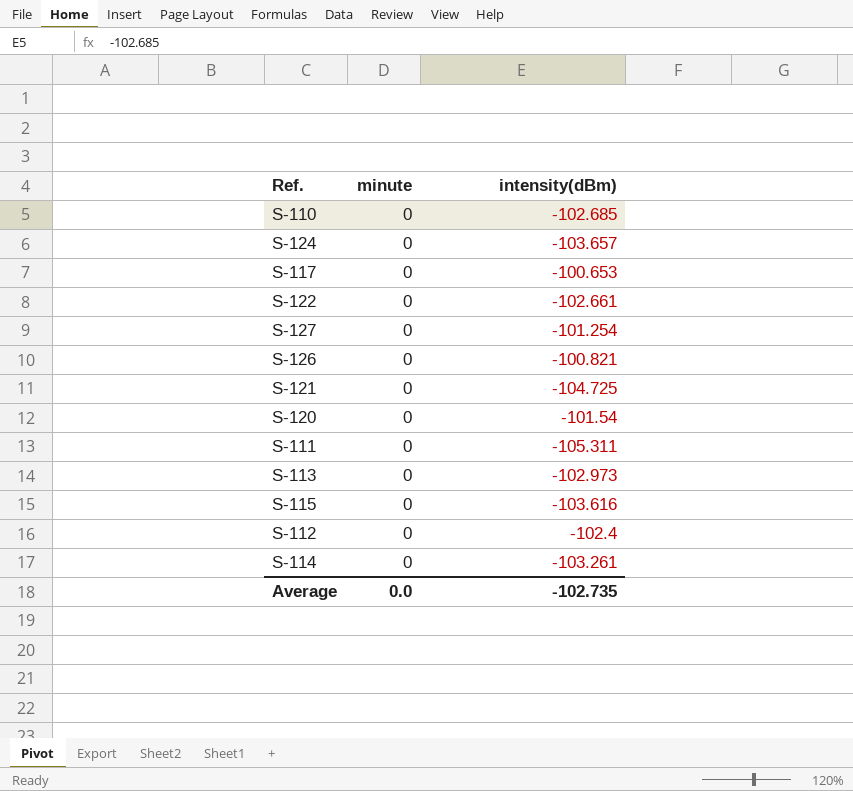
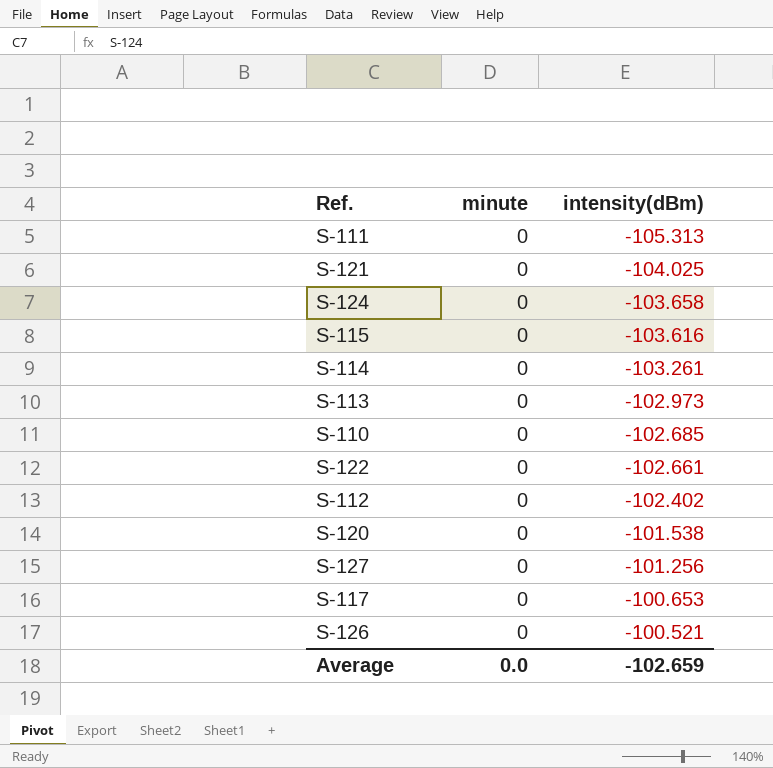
row order: none -> intensity(dBm) ascending
S-111 | intensity(dBm): -105.311 -> -105.313
S-121 | intensity(dBm): -104.725 -> -104.025
S-124 | intensity(dBm): -103.657 -> -103.658
S-112 | intensity(dBm): -102.4 -> -102.402
S-120 | intensity(dBm): -101.54 -> -101.538
S-127 | intensity(dBm): -101.254 -> -101.256
S-126 | intensity(dBm): -100.821 -> -100.521
Average | intensity(dBm): -102.735 -> -102.659

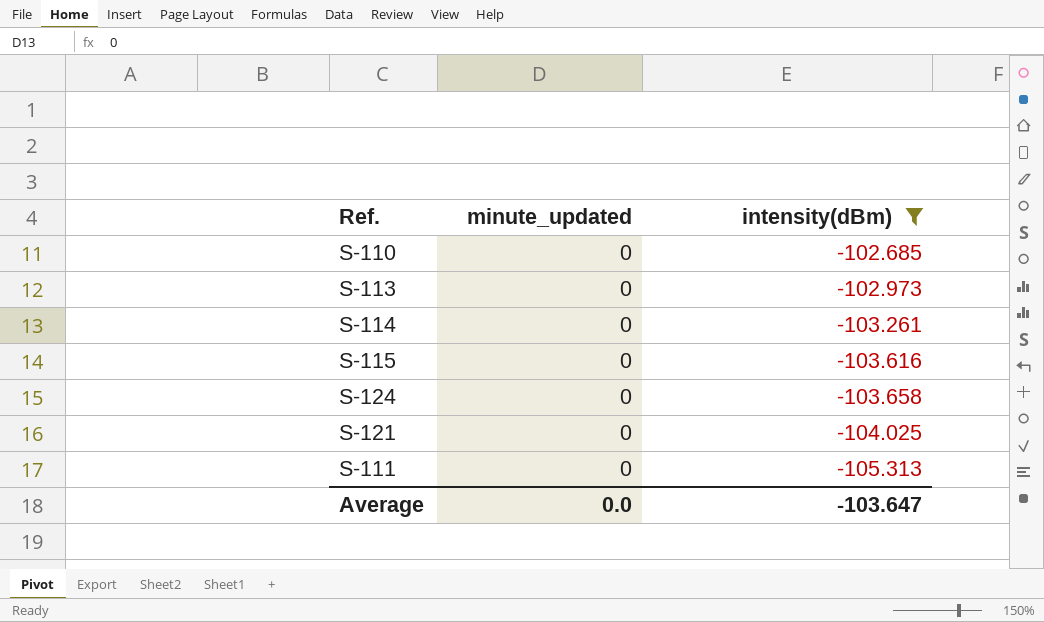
filter: none -> intensity(dBm) <= -102.685
row order: intensity(dBm) ascending -> intensity(dBm) descending
column name: minute -> minute_updated
Average | intensity(dBm): -102.659 -> -103.647

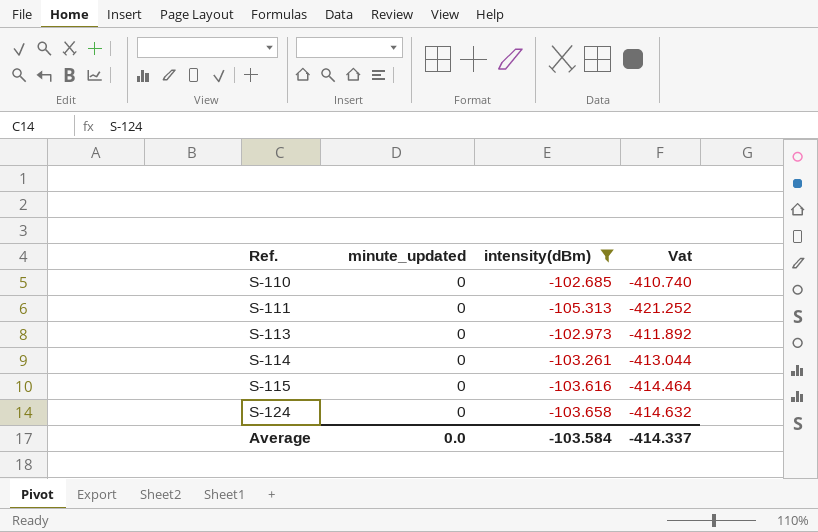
row order: intensity(dBm) descending -> Ref. ascending
column Vat | formula: none -> [intensity(dBm)] * 4
row S-121: 0 | -104.025 -> none
Average | intensity(dBm): -103.647 -> -103.584

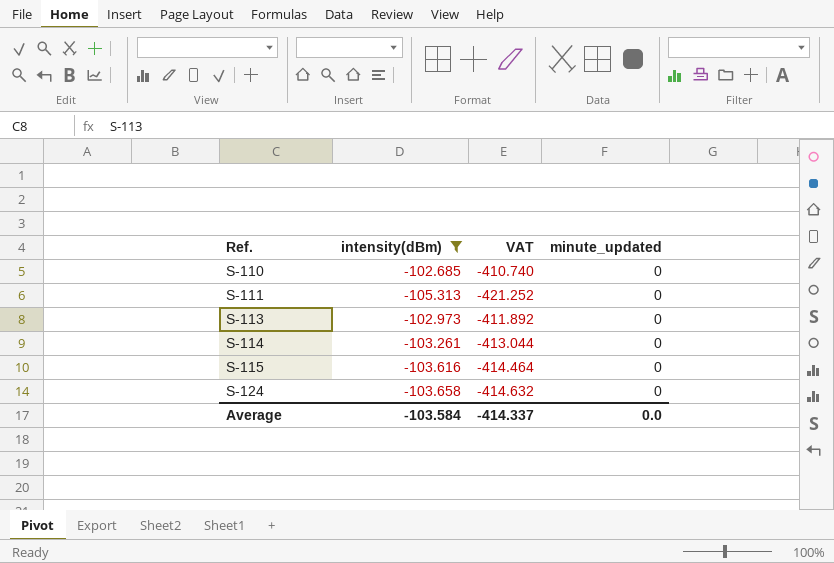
column name: Vat -> VAT
column minute_updated | position: 2 -> 4

